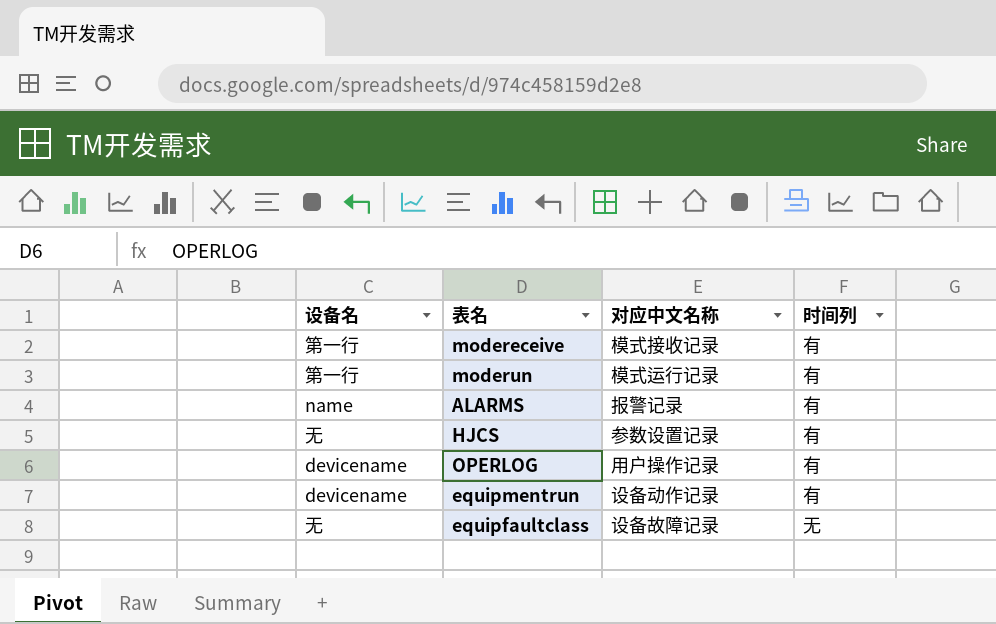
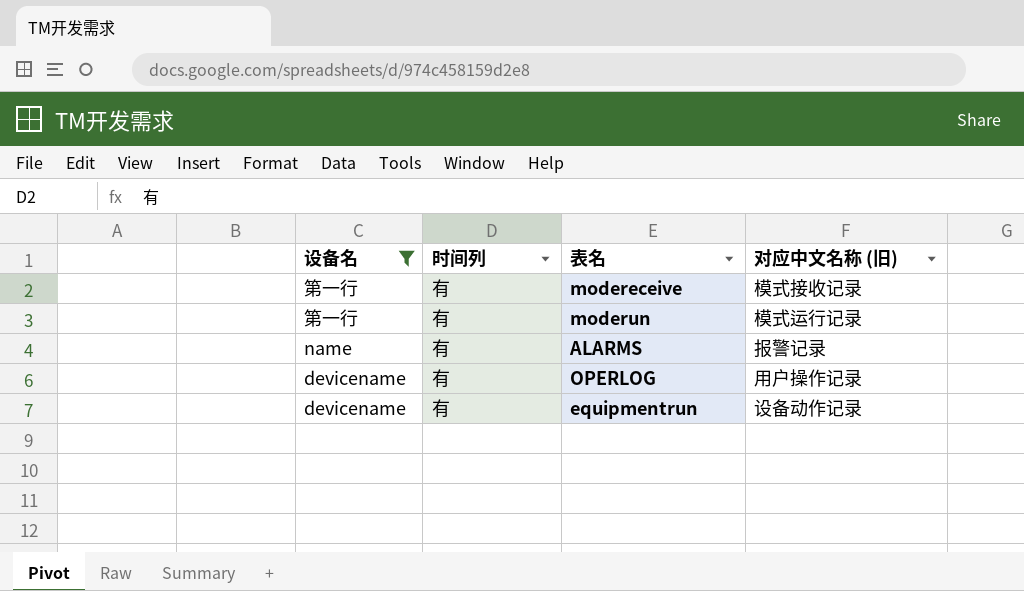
filter: none -> 设备名 != 无
column 时间列 | position: 4 -> 2
column name: 对应中文名称 -> 对应中文名称 (旧)

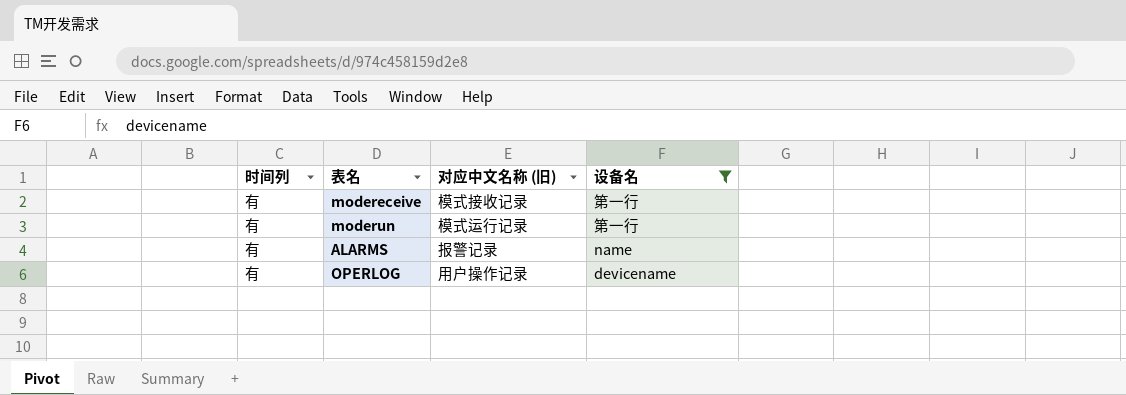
column 设备名 | position: 1 -> 4
row equipmentrun: devicename | 有 | 设备动作记录 -> none

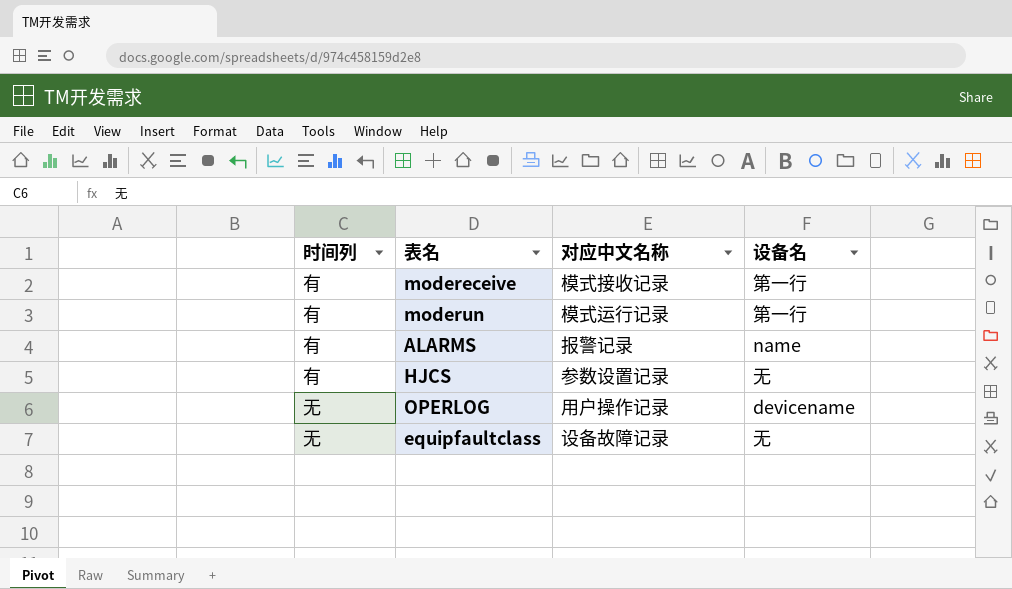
filter: 设备名 != 无 -> none
column name: 对应中文名称 (旧) -> 对应中文名称
OPERLOG | 时间列: 有 -> 无

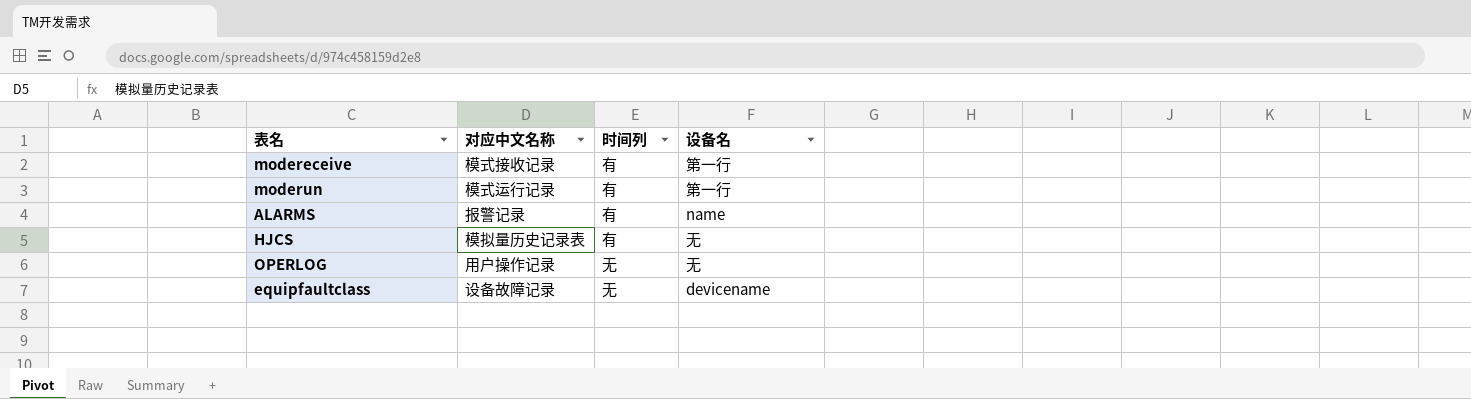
column 时间列 | position: 1 -> 3
HJCS | 对应中文名称: 参数设置记录 -> 模拟量历史记录表
OPERLOG | 设备名: devicename -> 无
equipfaultclass | 设备名: 无 -> devicename

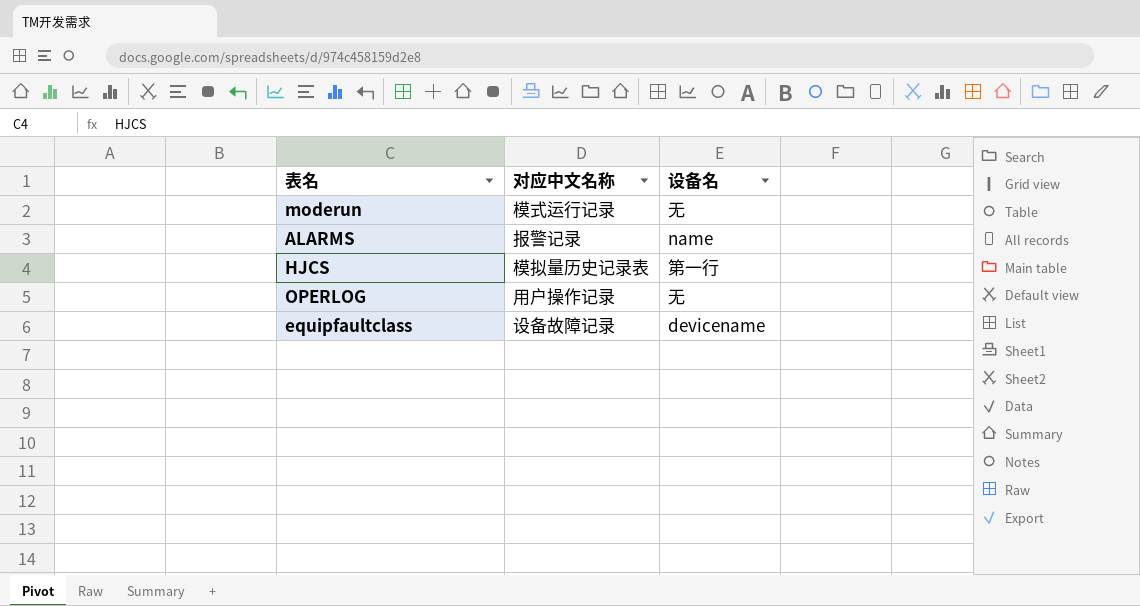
column 时间列 | position: 3 -> none
row modereceive: 模式接收记录 | 有 | 第一行 -> none
moderun | 设备名: 第一行 -> 无
HJCS | 设备名: 无 -> 第一行

